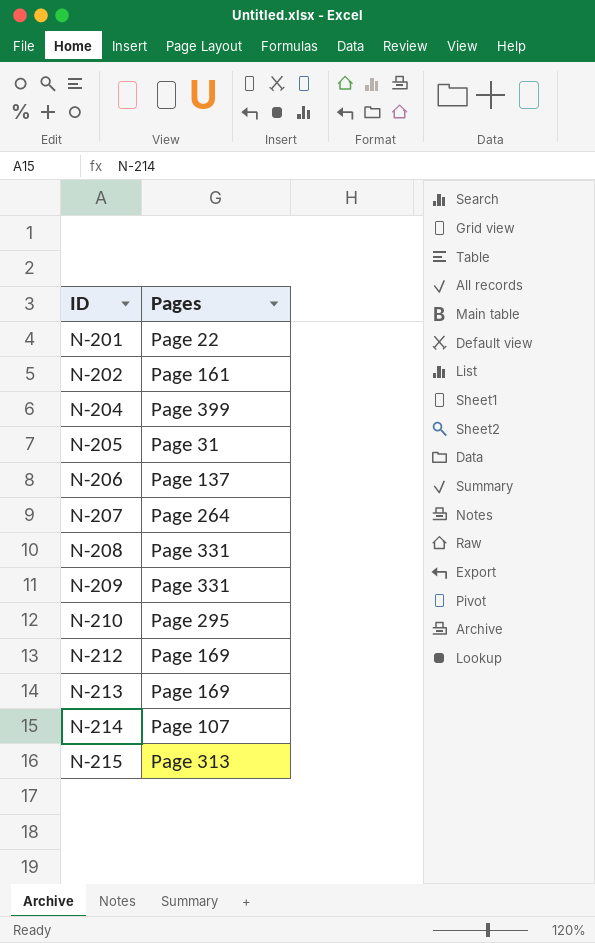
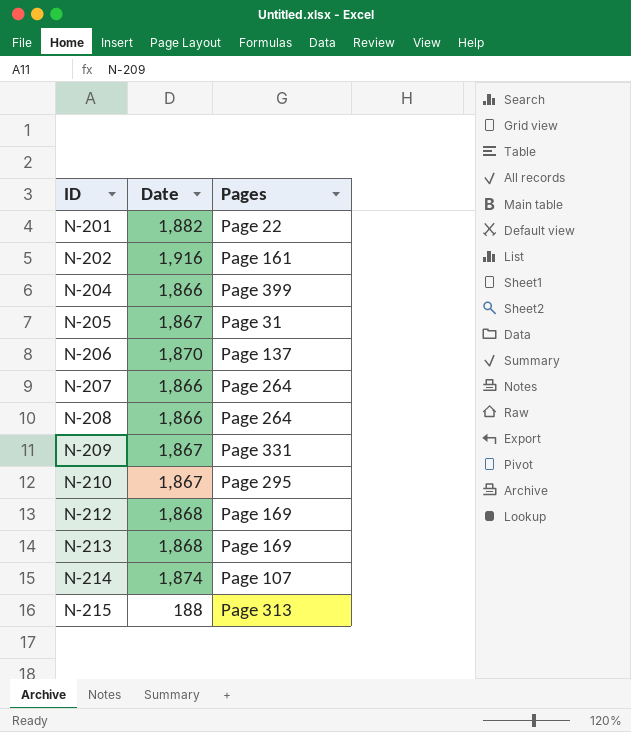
column Date | position: none -> 2
N-208 | Pages: Page 331 -> Page 264

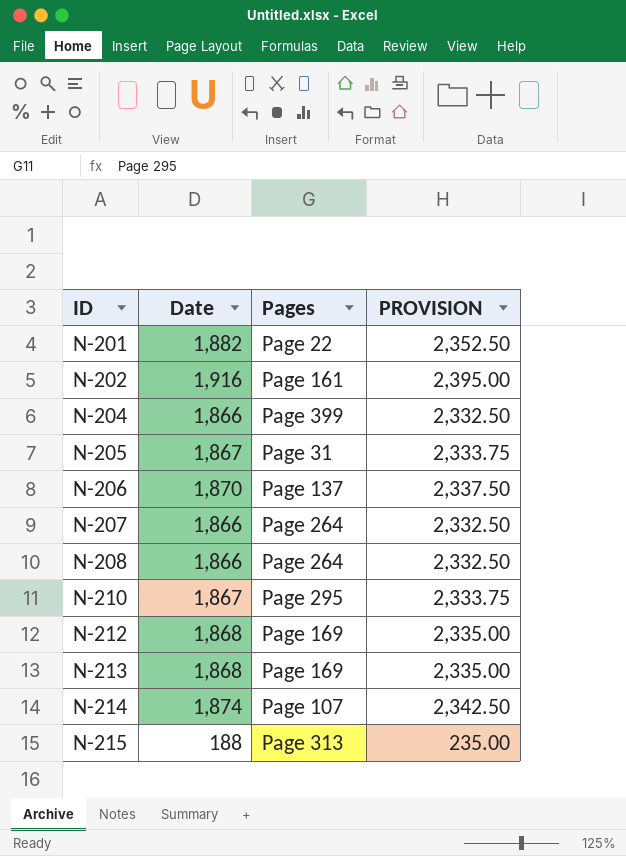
column PROVISION | formula: none -> [Date] * 1.25
row N-209: 1,867 | Page 331 -> none

